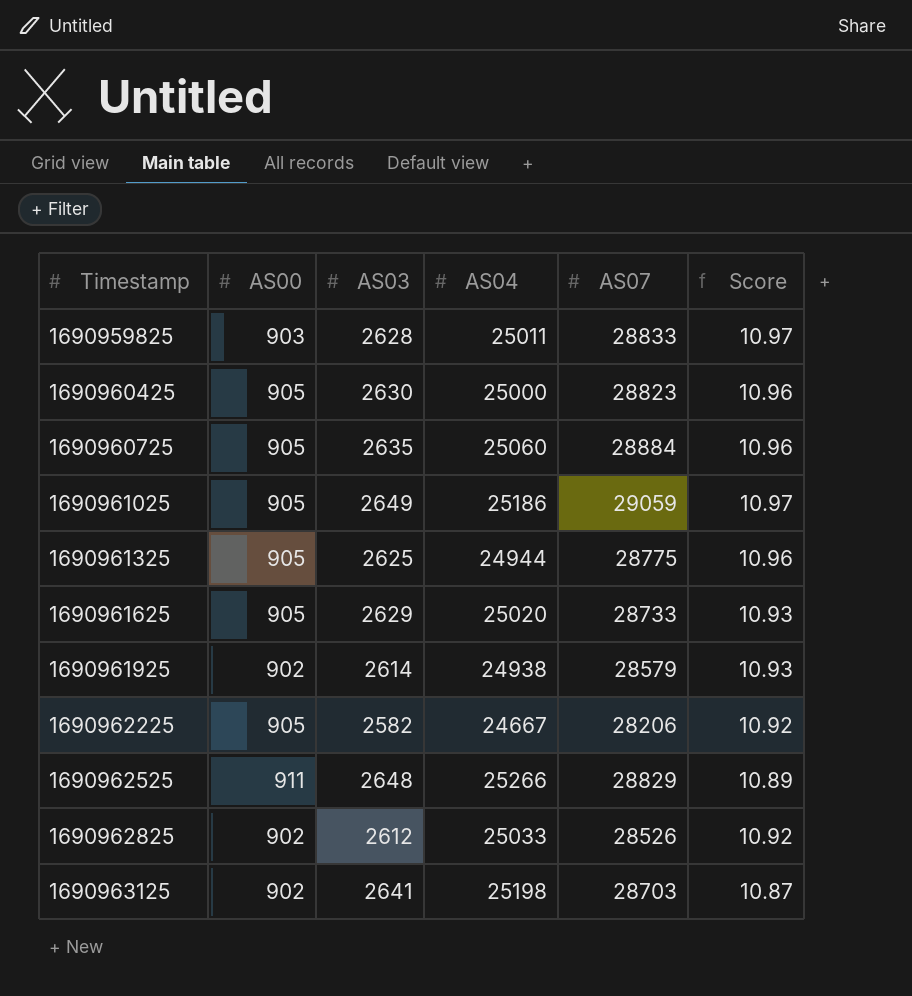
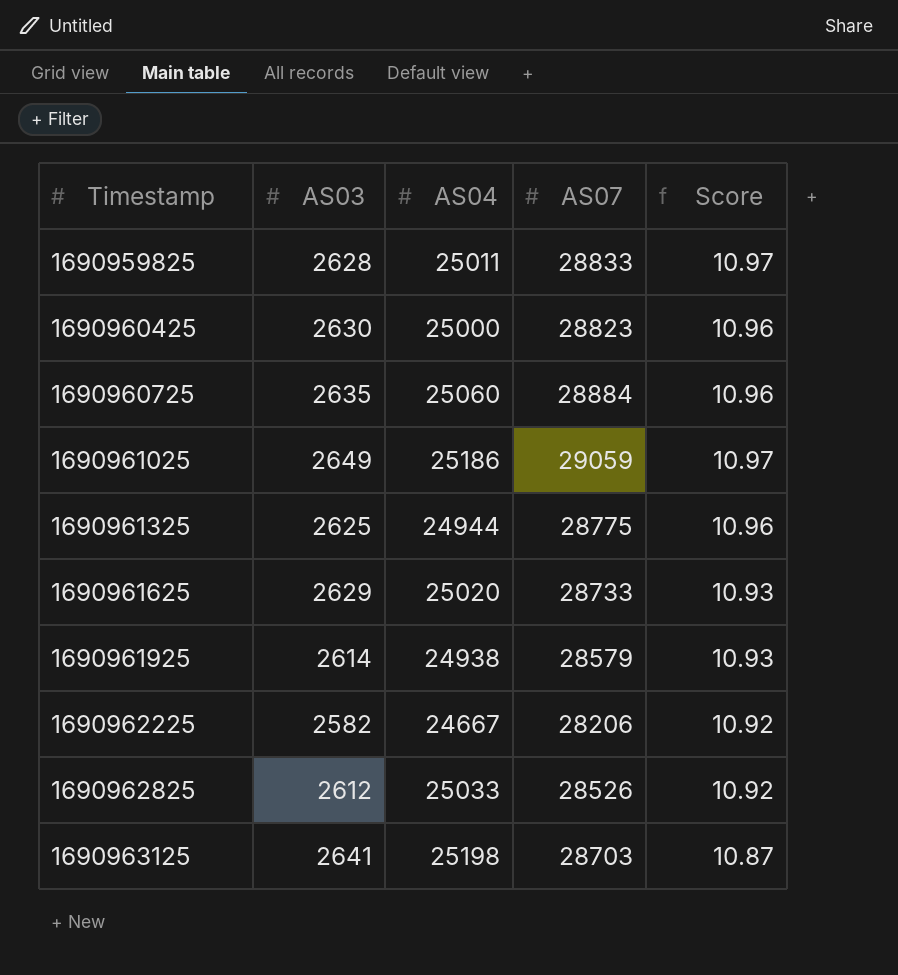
column AS00 | position: 2 -> none
row 1690962525: 911 | 2648 | 25266 | 28829 | 10.89 -> none

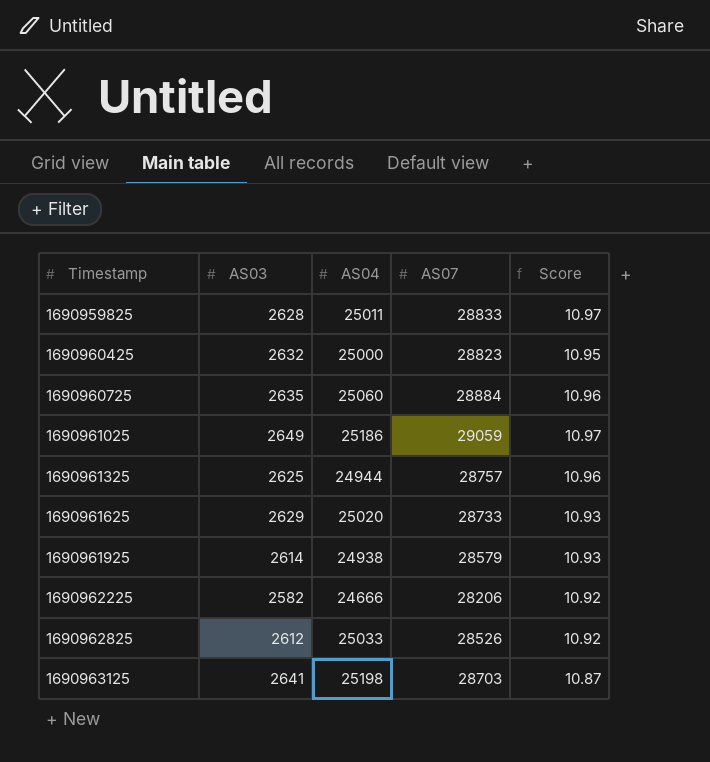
1690960425 | AS03: 2630 -> 2632
1690960425 | Score: 10.96 -> 10.95
1690961325 | AS07: 28775 -> 28757
1690962225 | AS04: 24667 -> 24666

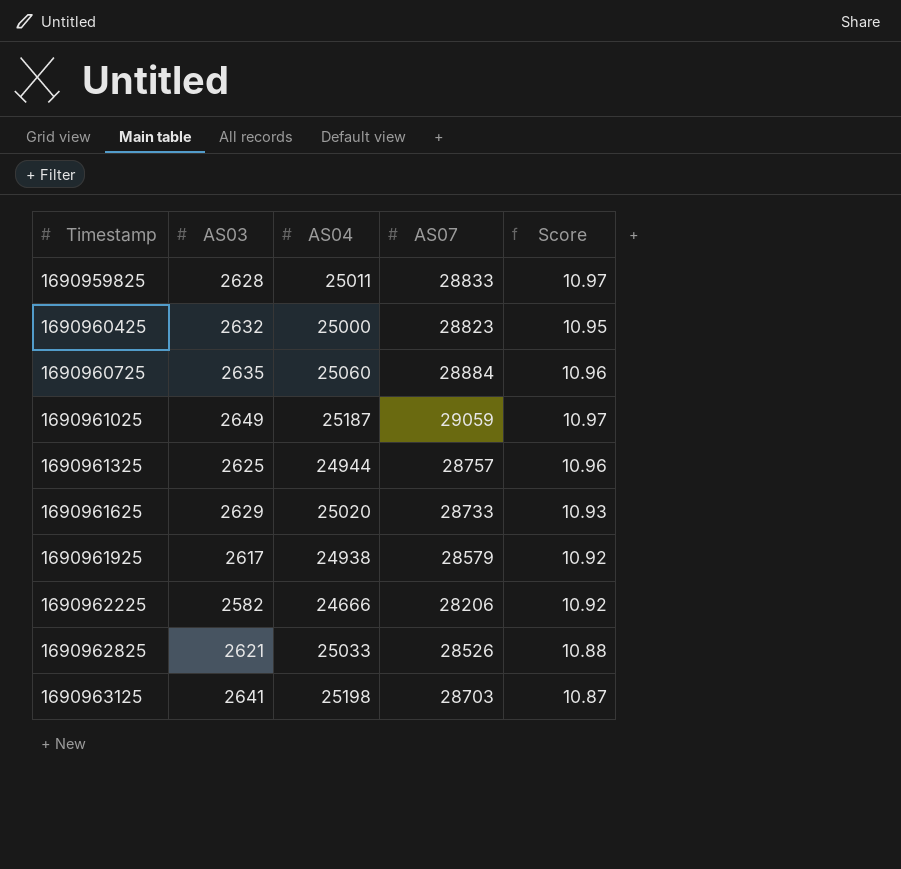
1690961025 | AS04: 25186 -> 25187
1690961925 | AS03: 2614 -> 2617
1690961925 | Score: 10.93 -> 10.92
1690962825 | AS03: 2612 -> 2621
1690962825 | Score: 10.92 -> 10.88

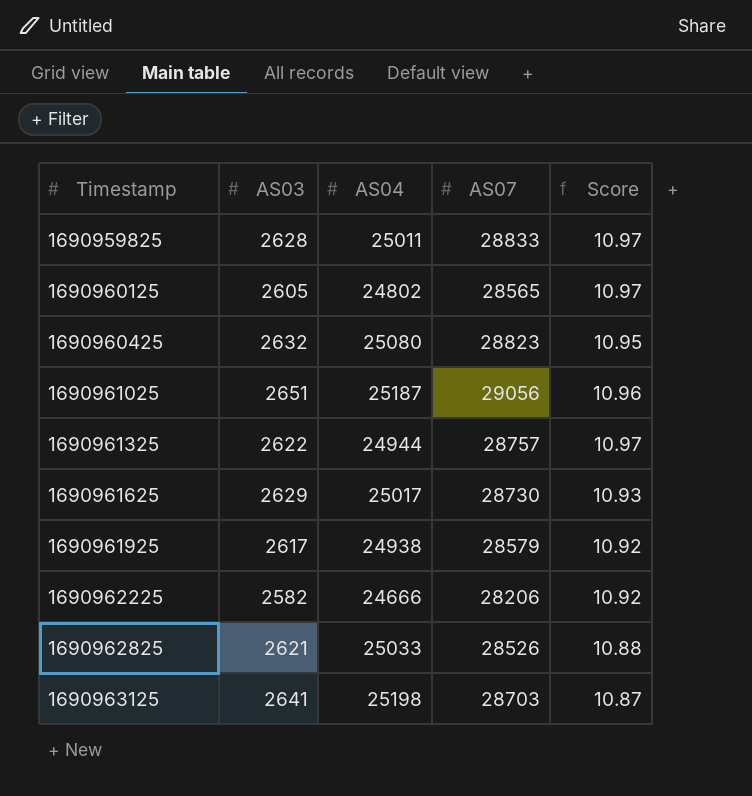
row 1690960725: 2635 | 25060 | 28884 | 10.96 -> none
row 1690960125: none -> 2605 | 24802 | 28565 | 10.97
1690960425 | AS04: 25000 -> 25080
1690961025 | AS03: 2649 -> 2651
1690961025 | AS07: 29059 -> 29056
1690961025 | Score: 10.97 -> 10.96
1690961325 | AS03: 2625 -> 2622
1690961325 | Score: 10.96 -> 10.97
1690961625 | AS04: 25020 -> 25017
1690961625 | AS07: 28733 -> 28730

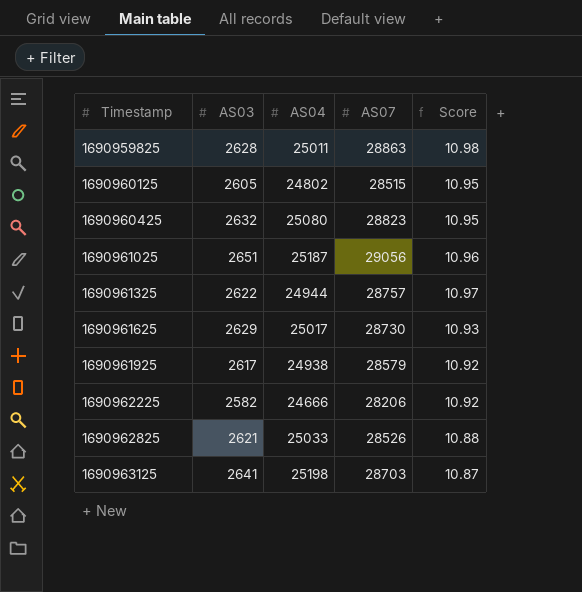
1690959825 | AS07: 28833 -> 28863
1690959825 | Score: 10.97 -> 10.98
1690960125 | AS07: 28565 -> 28515
1690960125 | Score: 10.97 -> 10.95

